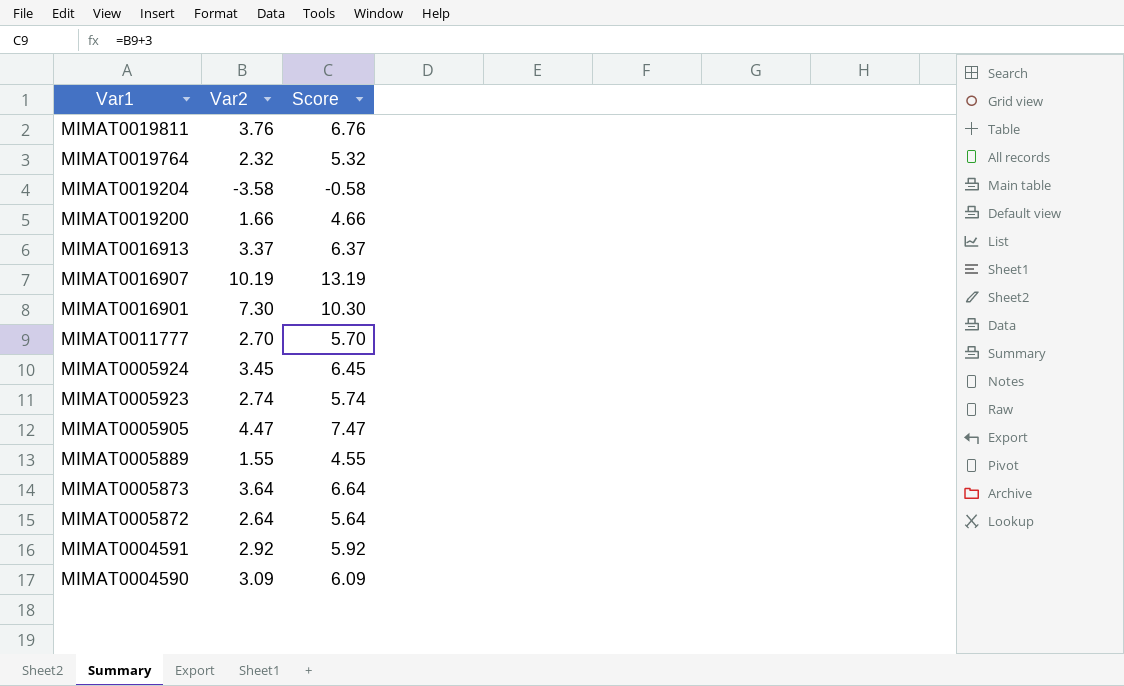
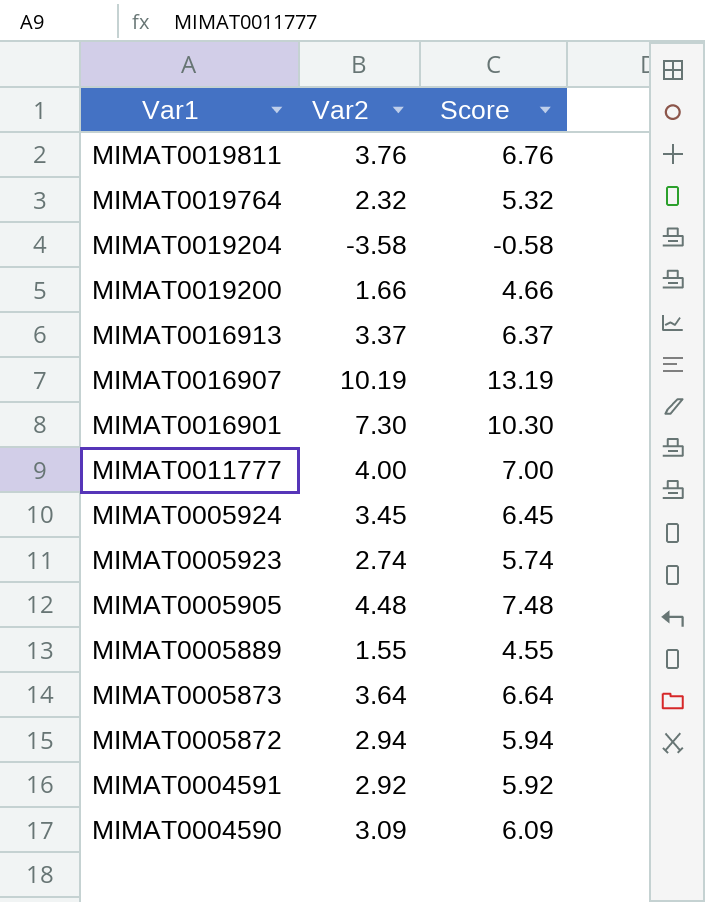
MIMAT0011777 | Var2: 2.70 -> 4.00
MIMAT0011777 | Score: 5.70 -> 7.00
MIMAT0005905 | Var2: 4.47 -> 4.48
MIMAT0005905 | Score: 7.47 -> 7.48
MIMAT0005872 | Var2: 2.64 -> 2.94
MIMAT0005872 | Score: 5.64 -> 5.94

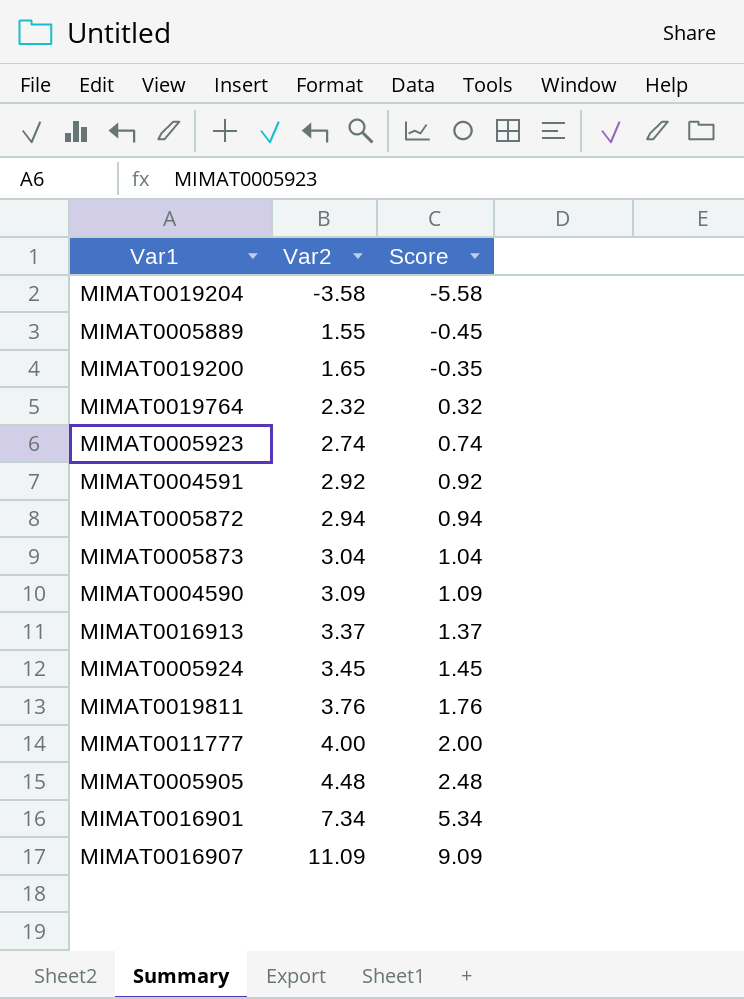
row order: Var1 descending -> Var2 ascending
column Score | formula: [Var2] + 3 -> [Var2] - 2
MIMAT0019200 | Var2: 1.66 -> 1.65
MIMAT0005873 | Var2: 3.64 -> 3.04
MIMAT0016901 | Var2: 7.30 -> 7.34
MIMAT0016907 | Var2: 10.19 -> 11.09

